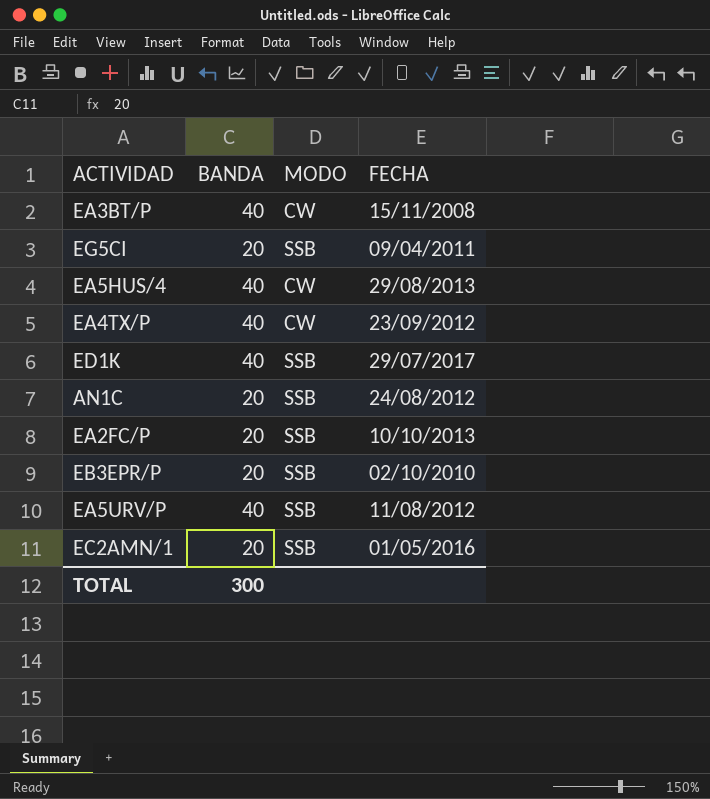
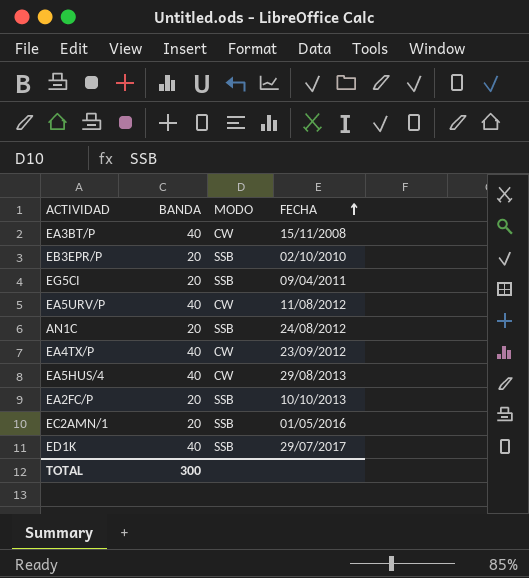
row order: none -> FECHA ascending
EA5URV/P | MODO: SSB -> CW

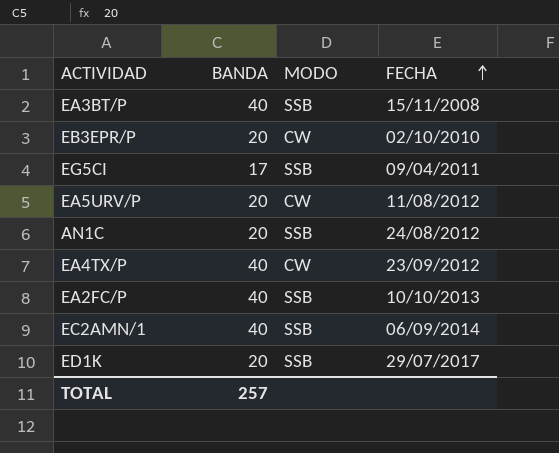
row EA5HUS/4: 40 | CW | 29/08/2013 -> none
EA3BT/P | MODO: CW -> SSB
EB3EPR/P | MODO: SSB -> CW
EG5CI | BANDA: 20 -> 17
EA5URV/P | BANDA: 40 -> 20
EA2FC/P | BANDA: 20 -> 40
EC2AMN/1 | BANDA: 20 -> 40
EC2AMN/1 | FECHA: 01/05/2016 -> 06/09/2014
ED1K | BANDA: 40 -> 20
TOTAL | BANDA: 300 -> 257

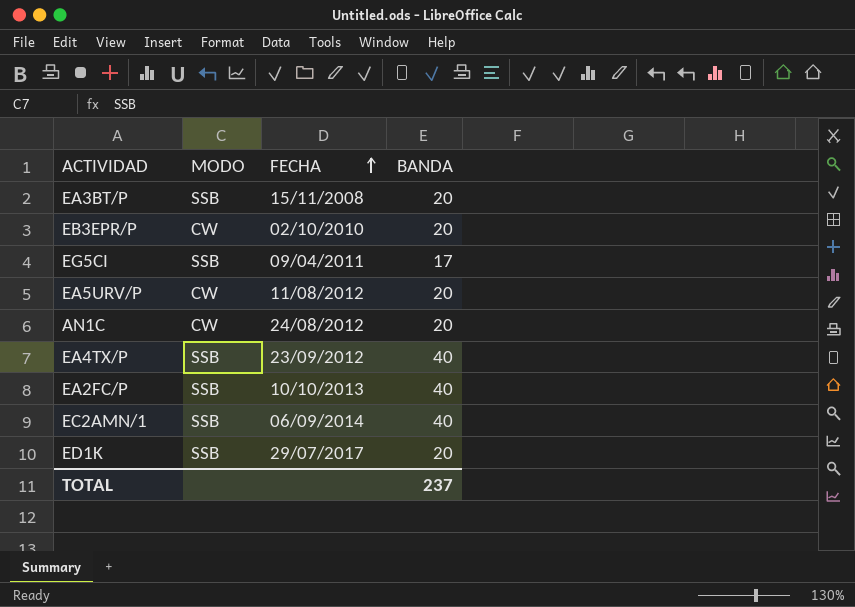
column BANDA | position: 2 -> 4
EA3BT/P | BANDA: 40 -> 20
AN1C | MODO: SSB -> CW
EA4TX/P | MODO: CW -> SSB
TOTAL | BANDA: 257 -> 237

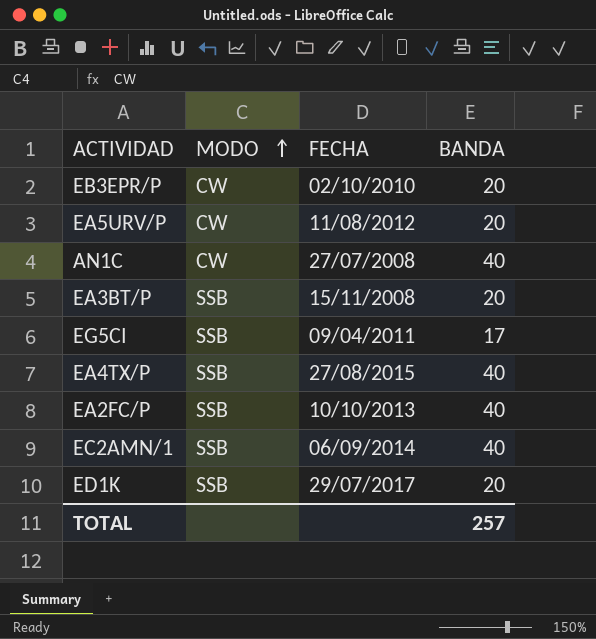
row order: FECHA ascending -> MODO ascending
AN1C | FECHA: 24/08/2012 -> 27/07/2008
AN1C | BANDA: 20 -> 40
EA4TX/P | FECHA: 23/09/2012 -> 27/08/2015
TOTAL | BANDA: 237 -> 257

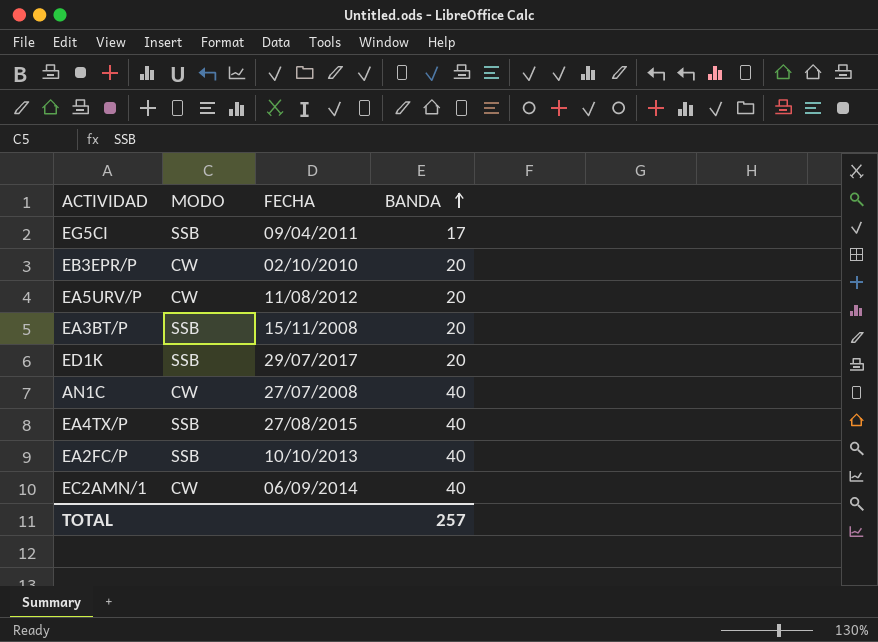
row order: MODO ascending -> BANDA ascending
EC2AMN/1 | MODO: SSB -> CW

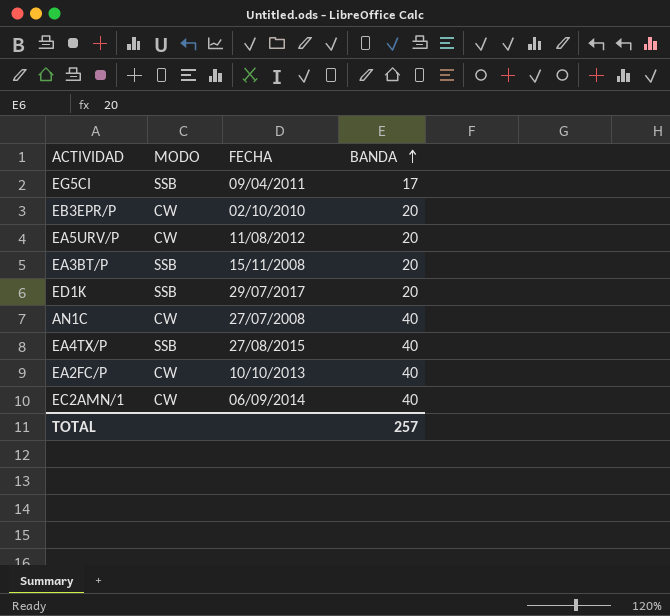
EA2FC/P | MODO: SSB -> CW

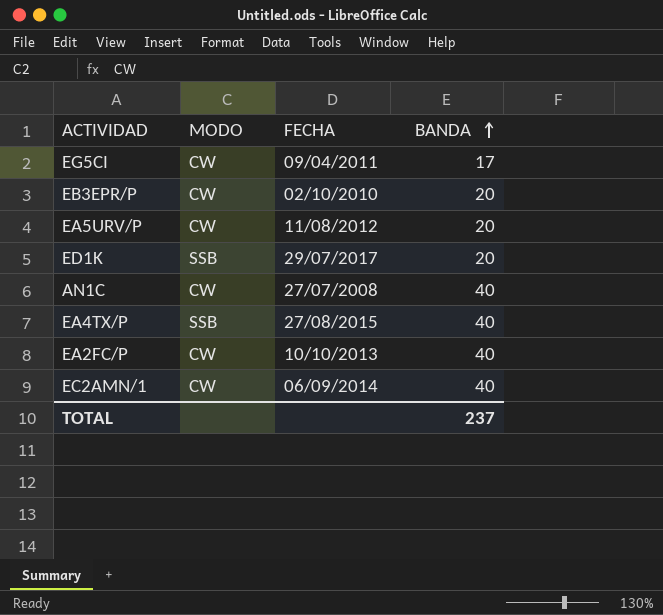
row EA3BT/P: SSB | 15/11/2008 | 20 -> none
EG5CI | MODO: SSB -> CW
TOTAL | BANDA: 257 -> 237

